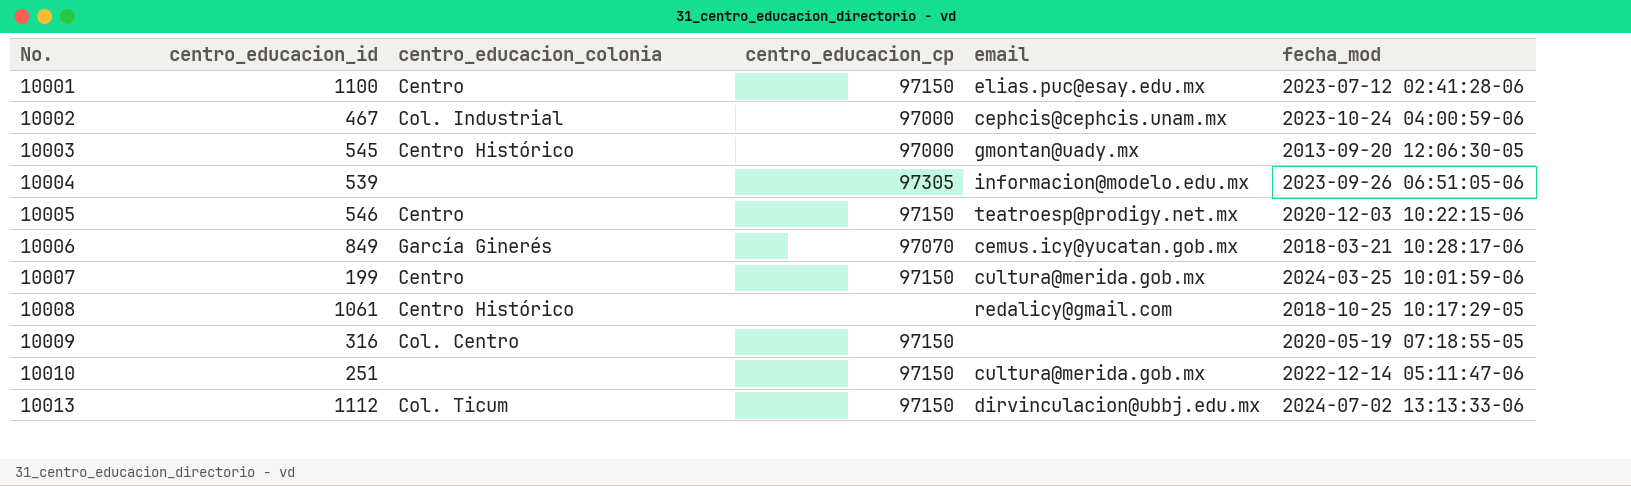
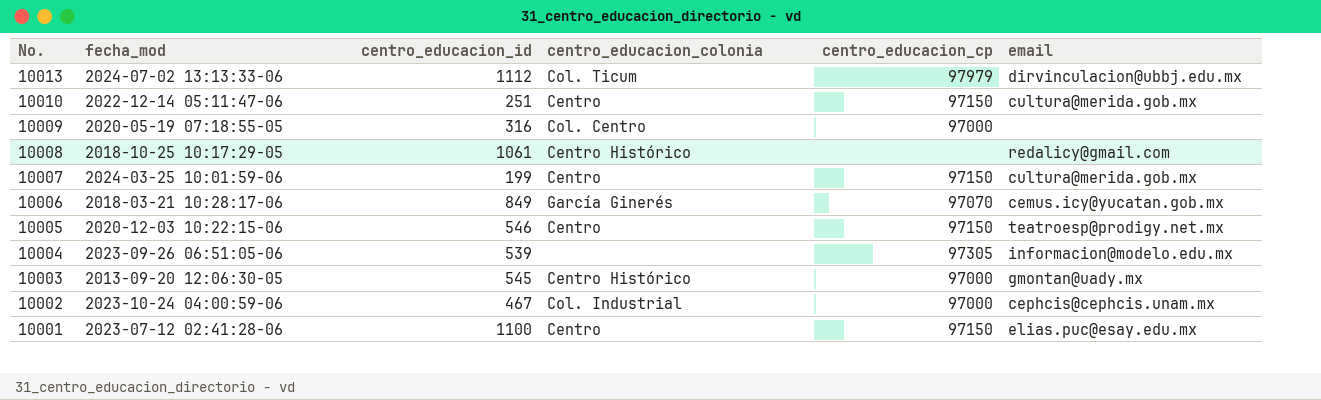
row order: No. ascending -> No. descending
column fecha_mod | position: 6 -> 2
10013 | centro_educacion_cp: 97150 -> 97979
10010 | centro_educacion_colonia: none -> Centro
10009 | centro_educacion_cp: 97150 -> 97000

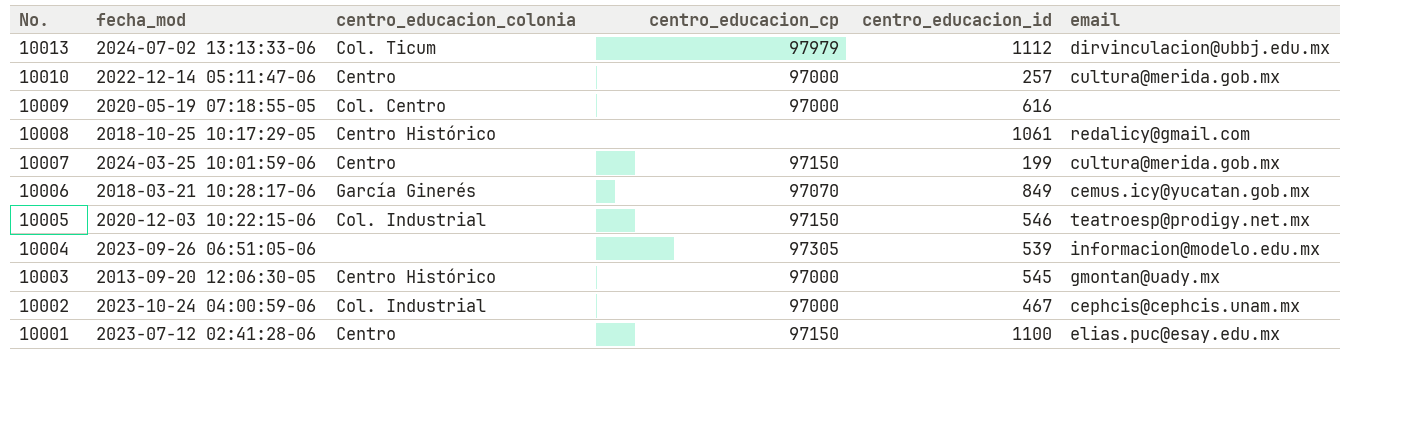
column centro_educacion_id | position: 3 -> 5
10010 | centro_educacion_cp: 97150 -> 97000
10010 | centro_educacion_id: 251 -> 257
10009 | centro_educacion_id: 316 -> 616
10005 | centro_educacion_colonia: Centro -> Col. Industrial

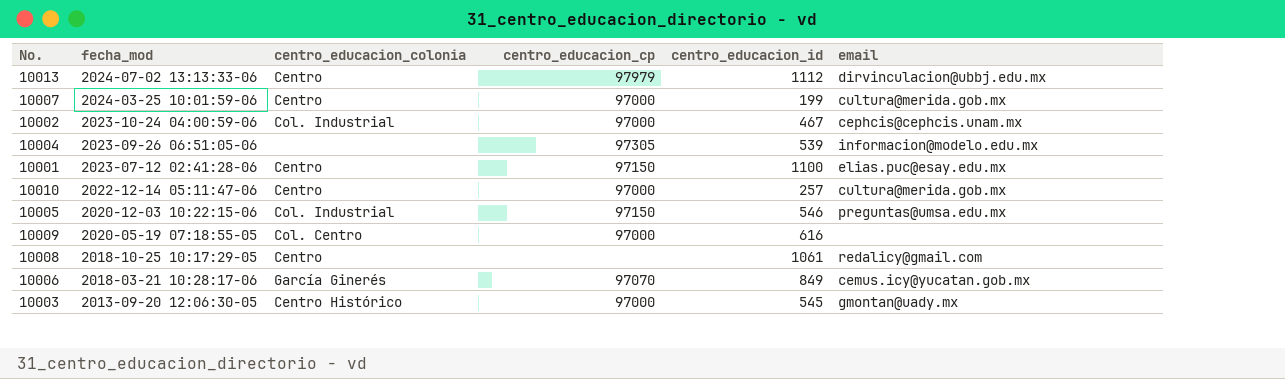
row order: No. descending -> fecha_mod descending
10013 | centro_educacion_colonia: Col. Ticum -> Centro
10007 | centro_educacion_cp: 97150 -> 97000
10005 | email: teatroesp@prodigy.net.mx -> preguntas@umsa.edu.mx
10008 | centro_educacion_colonia: Centro Histórico -> Centro

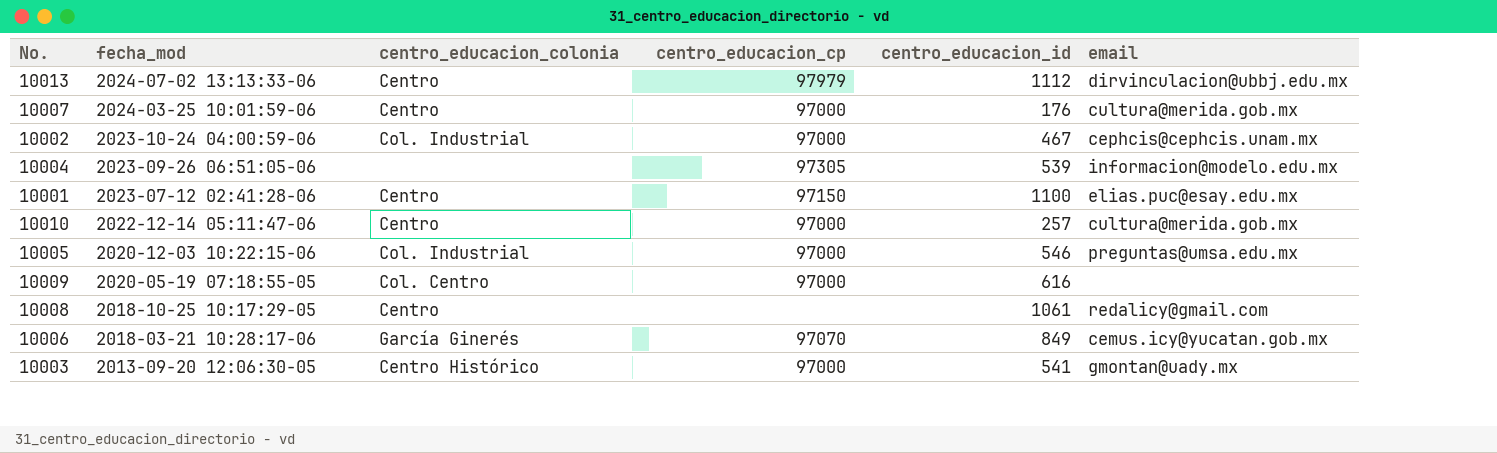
10007 | centro_educacion_id: 199 -> 176
10005 | centro_educacion_cp: 97150 -> 97000
10003 | centro_educacion_id: 545 -> 541

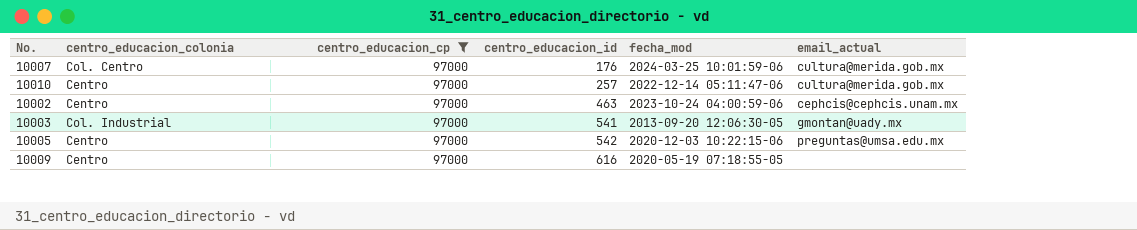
filter: none -> centro_educacion_cp = 97000
row order: fecha_mod descending -> centro_educacion_id ascending
column fecha_mod | position: 2 -> 5
column name: email -> email_actual
10007 | centro_educacion_colonia: Centro -> Col. Centro
10002 | centro_educacion_colonia: Col. Industrial -> Centro
10002 | centro_educacion_id: 467 -> 463
10003 | centro_educacion_colonia: Centro Histórico -> Col. Industrial
10005 | centro_educacion_colonia: Col. Industrial -> Centro
10005 | centro_educacion_id: 546 -> 542
10009 | centro_educacion_colonia: Col. Centro -> Centro

